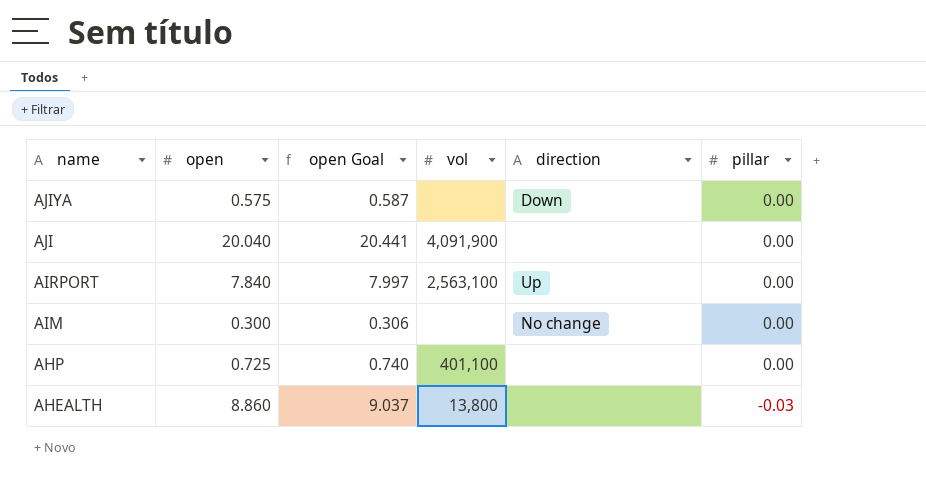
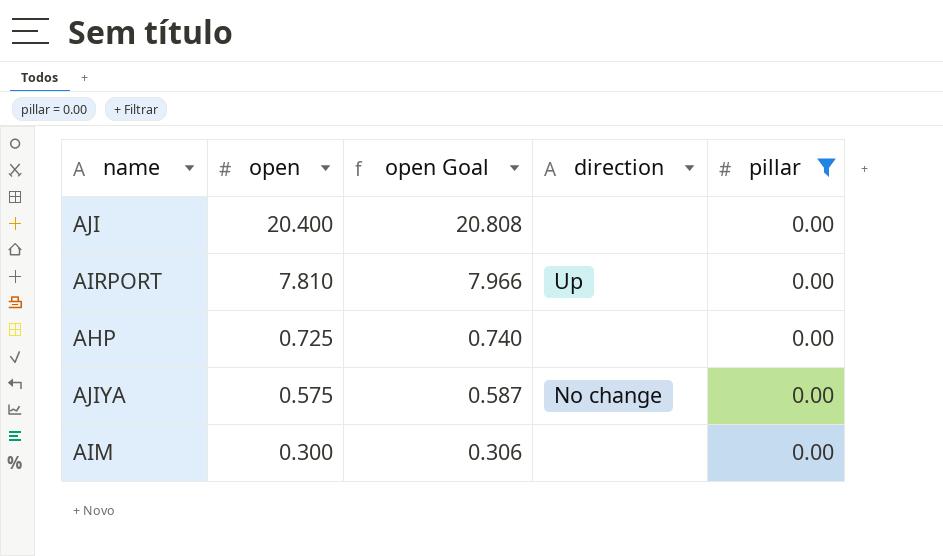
filter: none -> pillar = 0.00
row order: name descending -> open descending
column vol | position: 4 -> none
AJI | open: 20.040 -> 20.400
AJI | open Goal: 20.441 -> 20.808
AIRPORT | open: 7.840 -> 7.810
AIRPORT | open Goal: 7.997 -> 7.966
AJIYA | direction: Down -> No change
AIM | direction: No change -> none

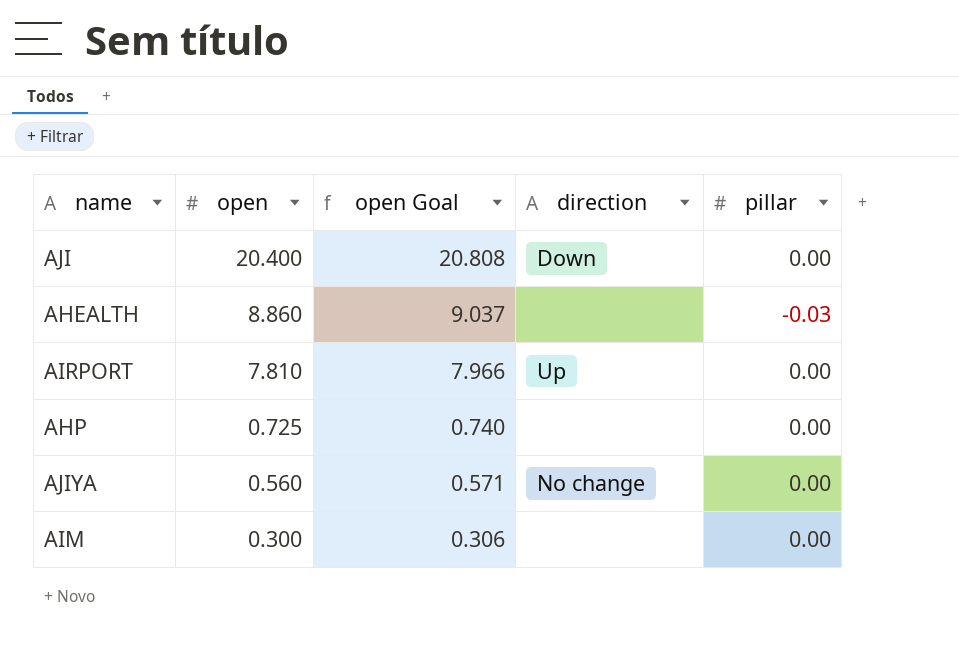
filter: pillar = 0.00 -> none
AJI | direction: none -> Down
AJIYA | open: 0.575 -> 0.560
AJIYA | open Goal: 0.587 -> 0.571

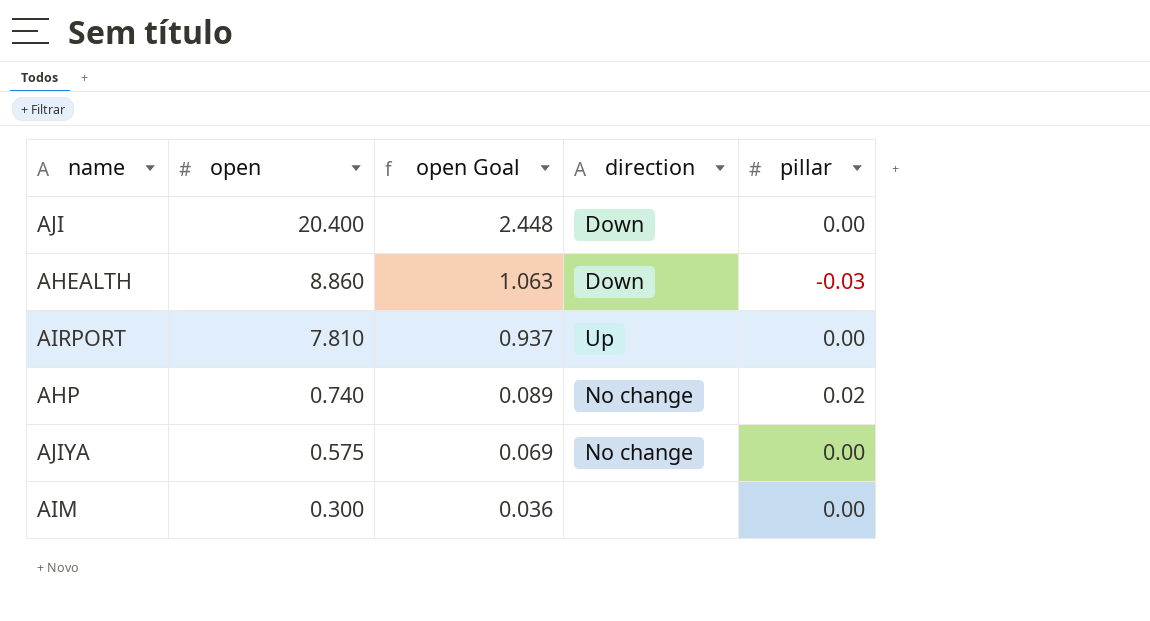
column open Goal | formula: [open] * 1.02 -> [open] * 0.12
AHEALTH | direction: none -> Down
AHP | open: 0.725 -> 0.740
AHP | direction: none -> No change
AHP | pillar: 0.00 -> 0.02
AJIYA | open: 0.560 -> 0.575

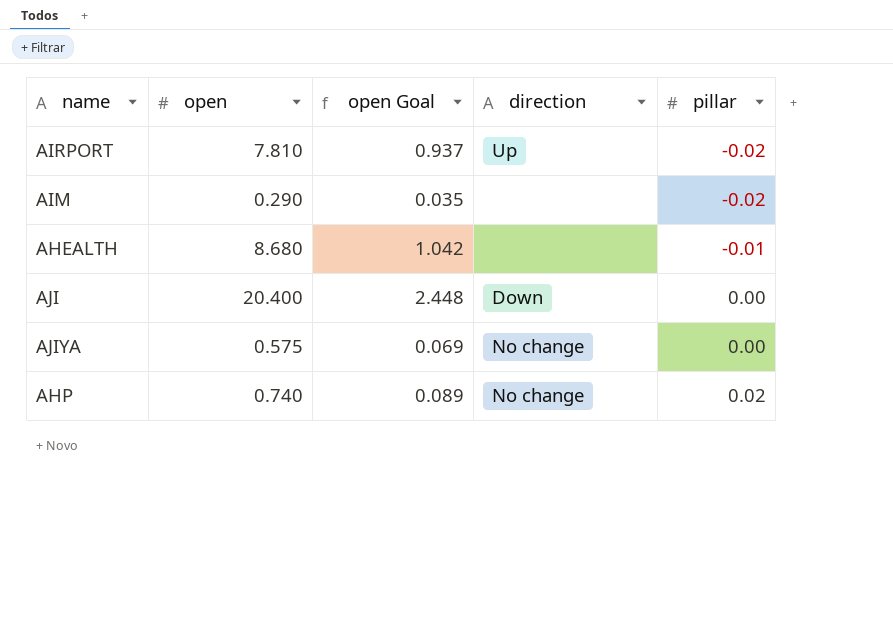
row order: open descending -> pillar ascending
AIRPORT | pillar: 0.00 -> -0.02
AIM | open: 0.300 -> 0.290
AIM | open Goal: 0.036 -> 0.035
AIM | pillar: 0.00 -> -0.02
AHEALTH | open: 8.860 -> 8.680
AHEALTH | open Goal: 1.063 -> 1.042
AHEALTH | direction: Down -> none
AHEALTH | pillar: -0.03 -> -0.01

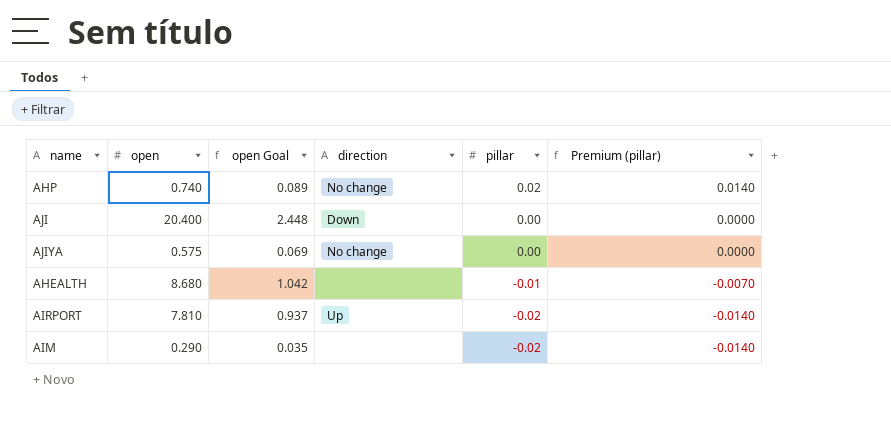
row order: pillar ascending -> pillar descending
column Premium (pillar) | formula: none -> [pillar] * 0.7

